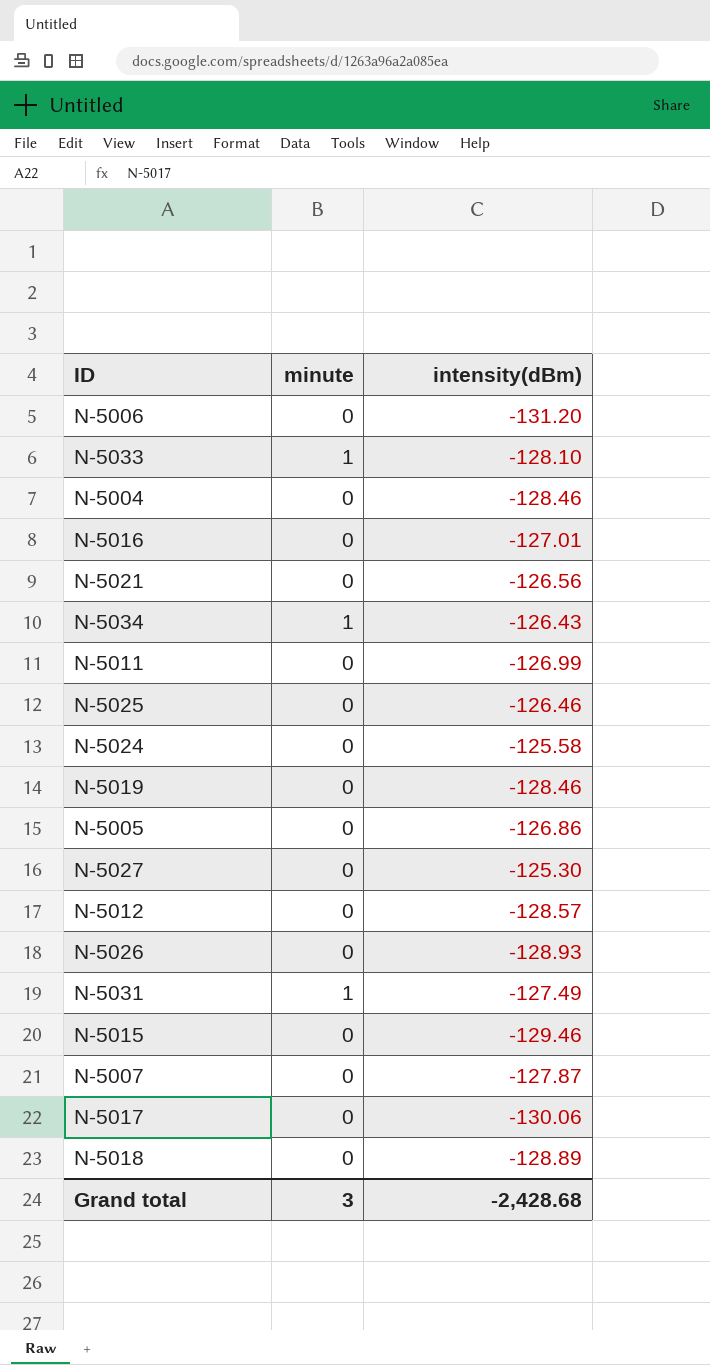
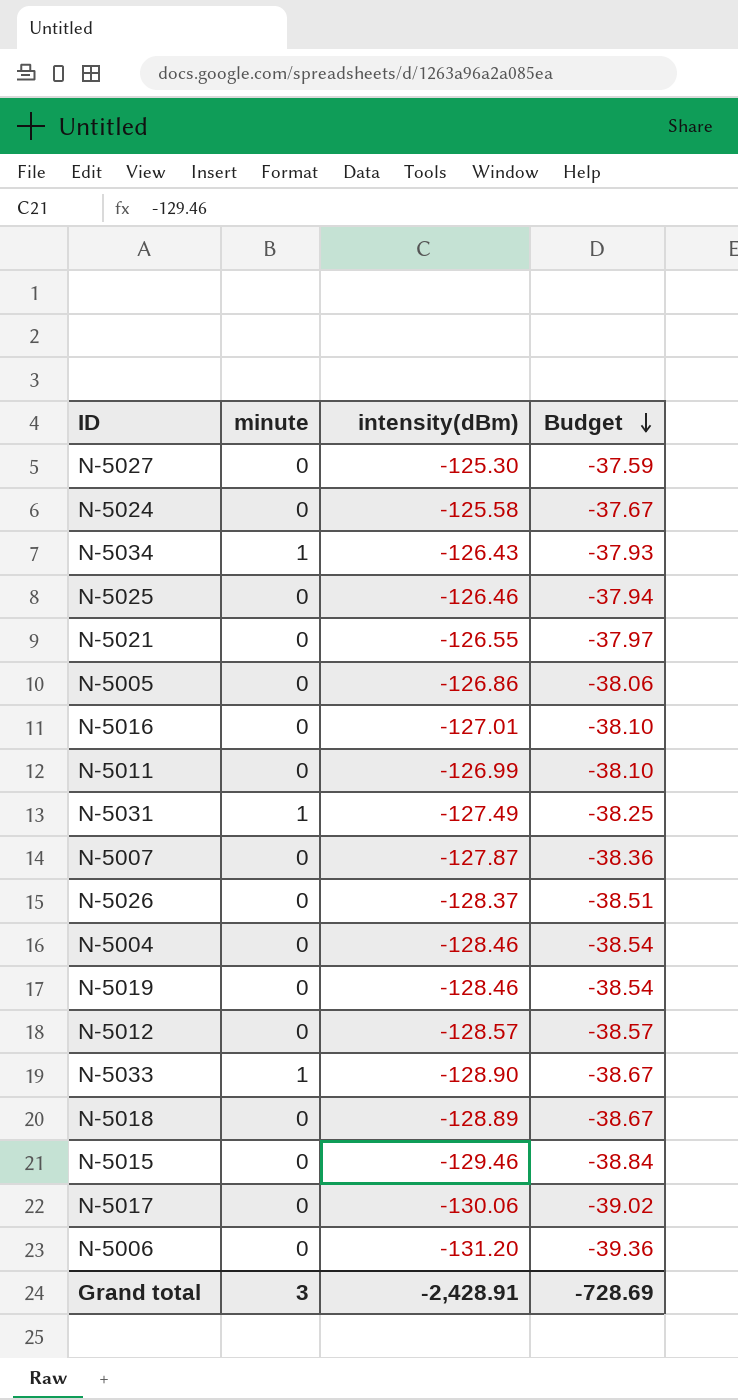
row order: none -> Budget descending
column Budget | formula: none -> [intensity(dBm)] * 0.3
N-5021 | intensity(dBm): -126.56 -> -126.55
N-5026 | intensity(dBm): -128.93 -> -128.37
N-5033 | intensity(dBm): -128.10 -> -128.90
Grand total | intensity(dBm): -2,428.68 -> -2,428.91

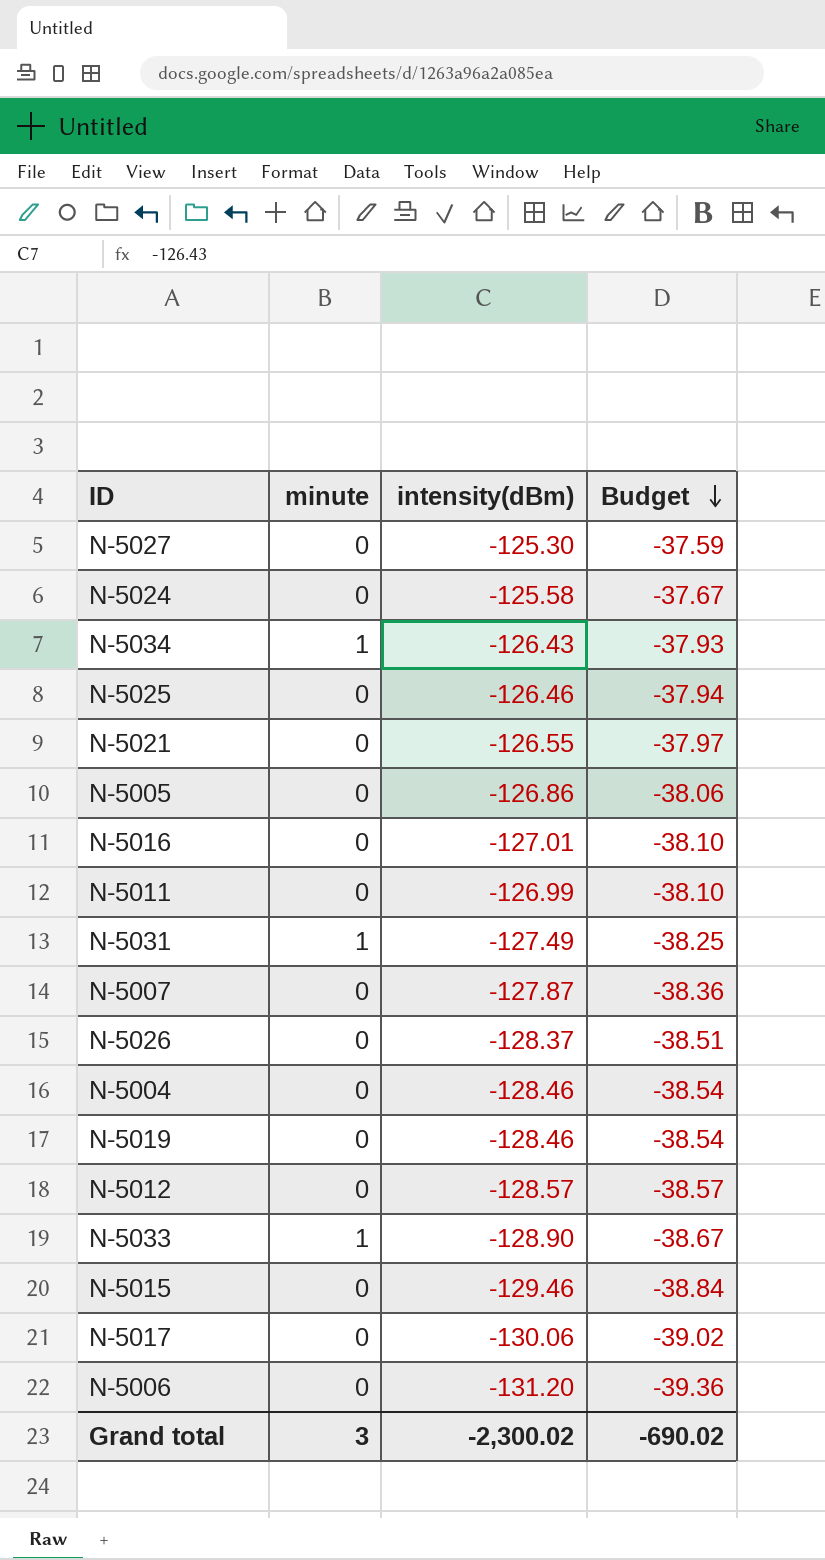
row N-5018: 0 | -128.89 | -38.67 -> none
Grand total | intensity(dBm): -2,428.91 -> -2,300.02
Grand total | Budget: -728.69 -> -690.02

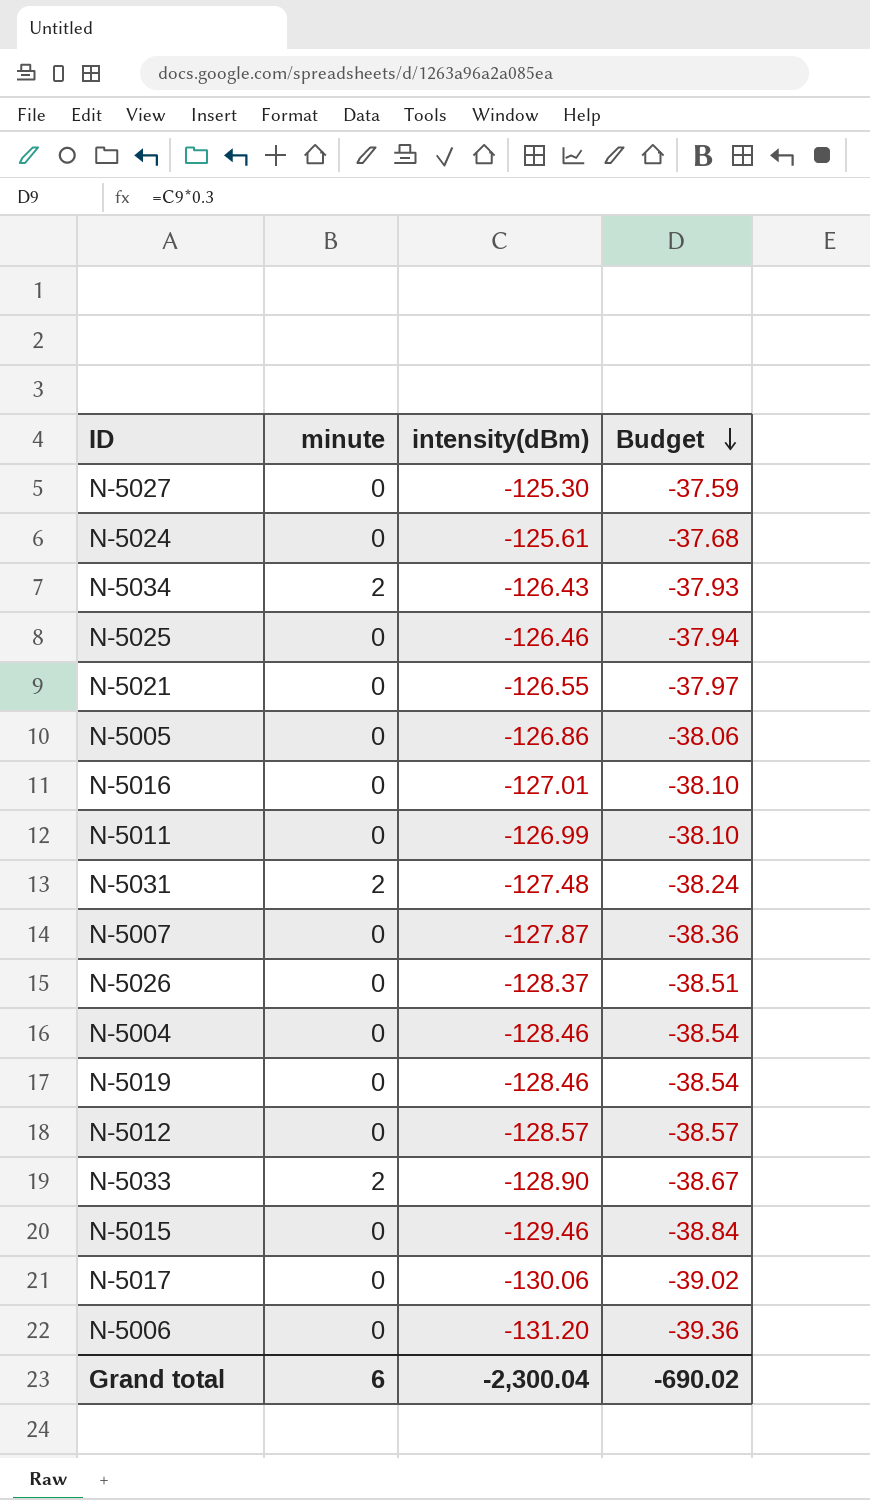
N-5024 | intensity(dBm): -125.58 -> -125.61
N-5024 | Budget: -37.67 -> -37.68
N-5034 | minute: 1 -> 2
N-5031 | minute: 1 -> 2
N-5031 | intensity(dBm): -127.49 -> -127.48
N-5031 | Budget: -38.25 -> -38.24
N-5033 | minute: 1 -> 2
Grand total | minute: 3 -> 6
Grand total | intensity(dBm): -2,300.02 -> -2,300.04

